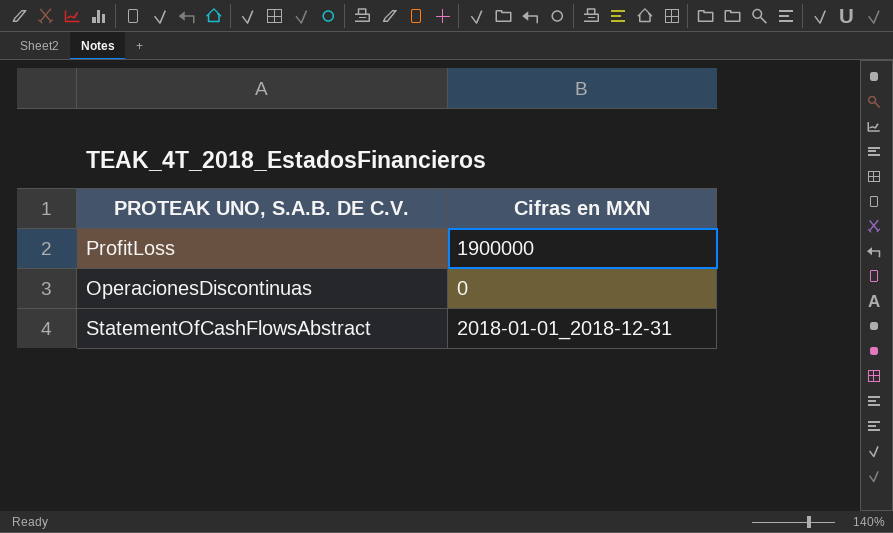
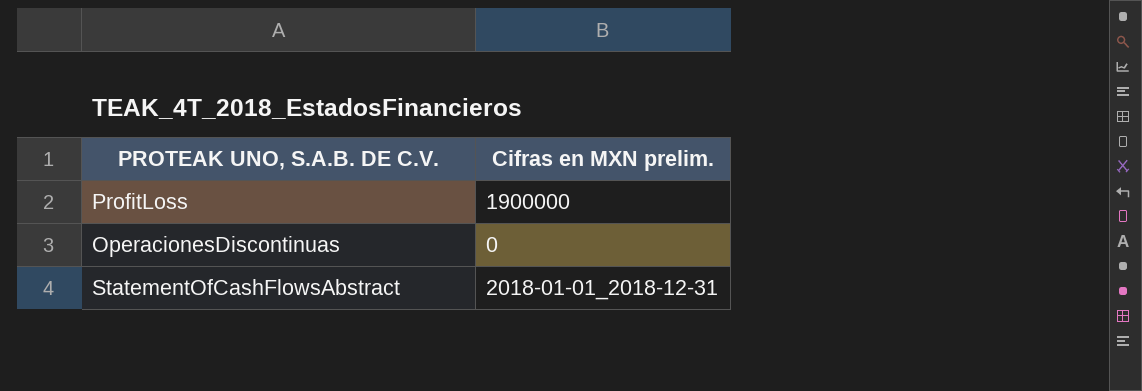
column name: Cifras en MXN -> Cifras en MXN prelim.

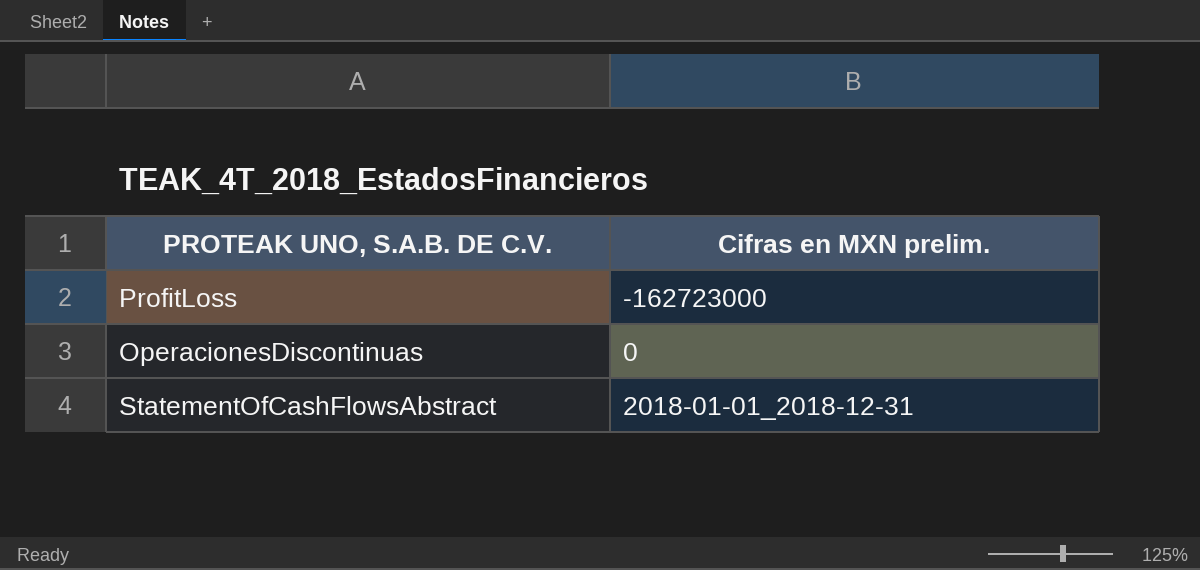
ProfitLoss | Cifras en MXN prelim.: 1900000 -> -162723000

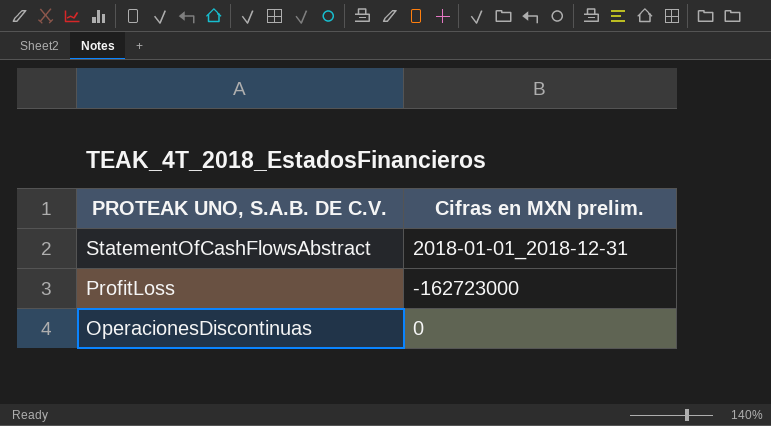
row order: none -> PROTEAK UNO, S.A.B. DE C.V. descending

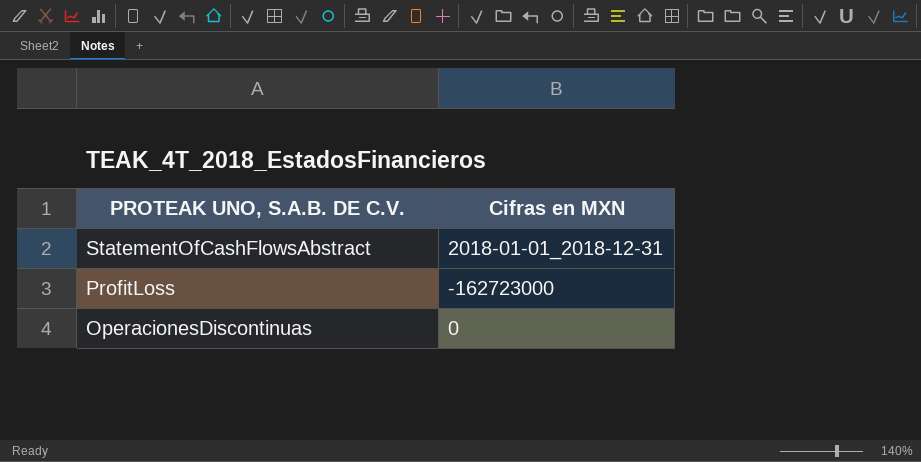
column name: Cifras en MXN prelim. -> Cifras en MXN

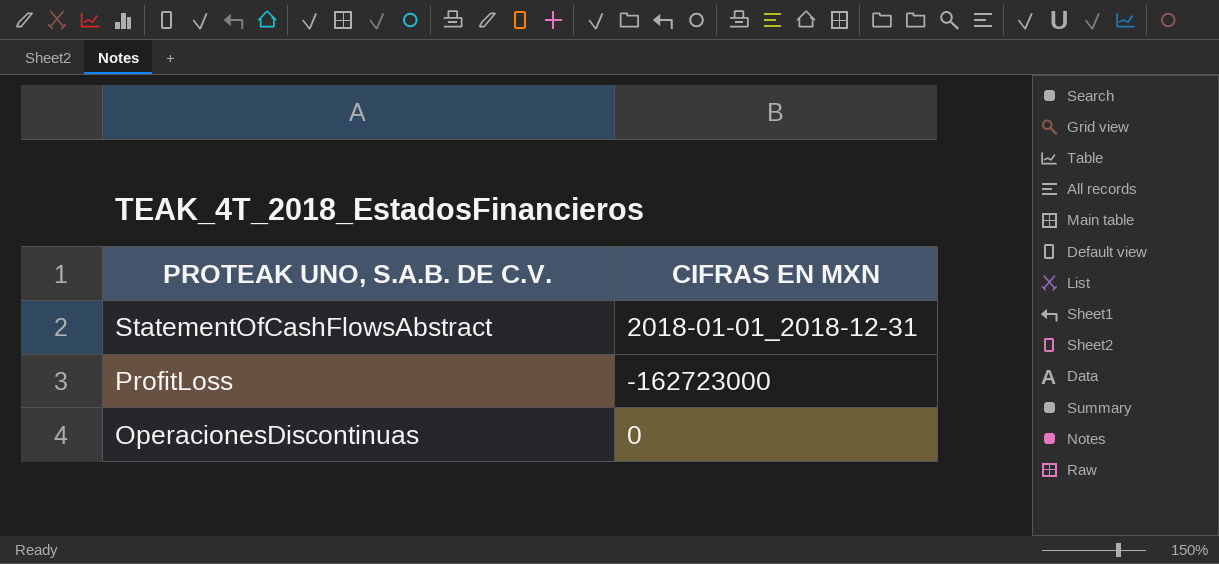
column name: Cifras en MXN -> CIFRAS EN MXN

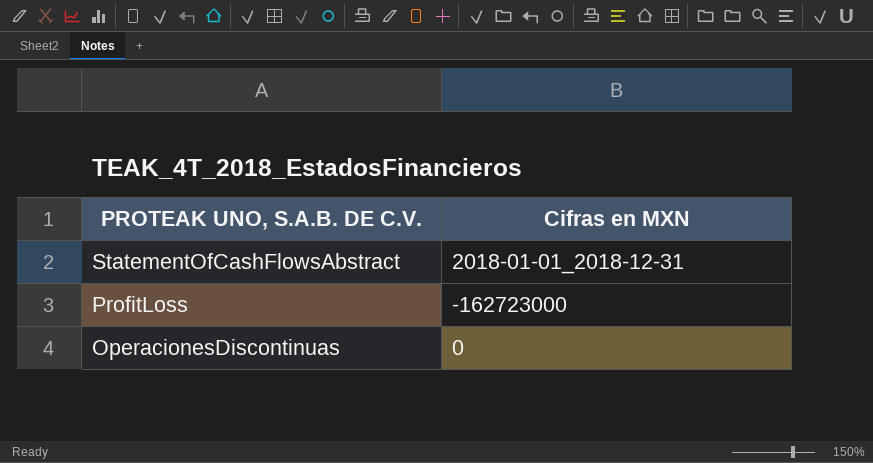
column name: CIFRAS EN MXN -> Cifras en MXN

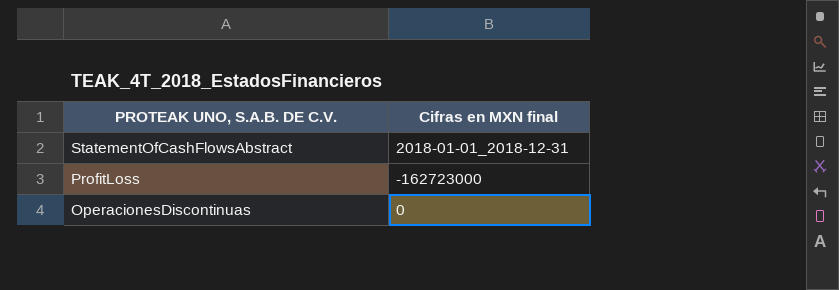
column name: Cifras en MXN -> Cifras en MXN final

